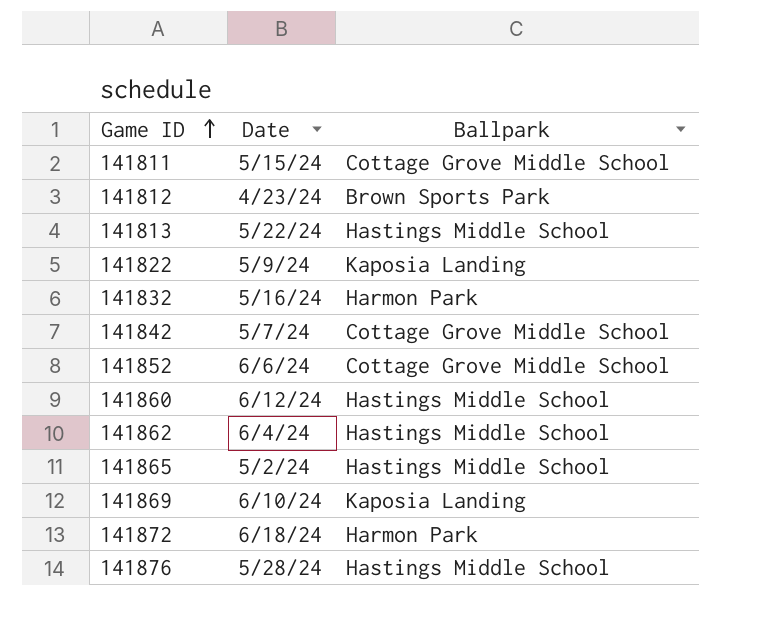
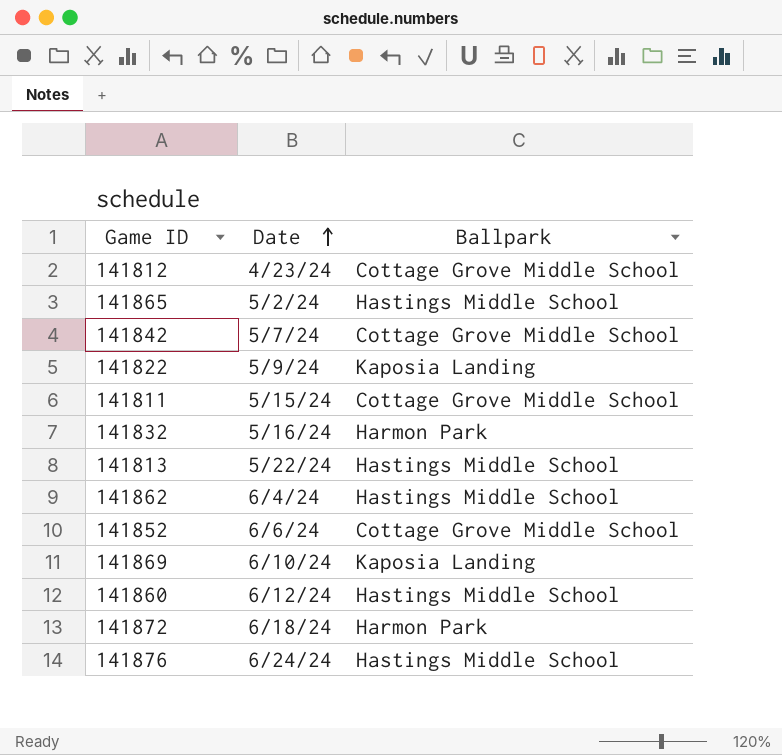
row order: Game ID ascending -> Date ascending
141812 | Ballpark: Brown Sports Park -> Cottage Grove Middle School
141876 | Date: 5/28/24 -> 6/24/24

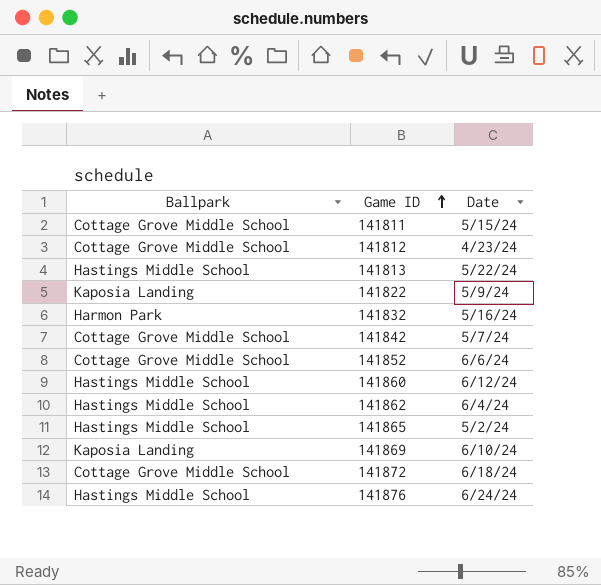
row order: Date ascending -> Game ID ascending
column Ballpark | position: 3 -> 1
141872 | Ballpark: Harmon Park -> Cottage Grove Middle School

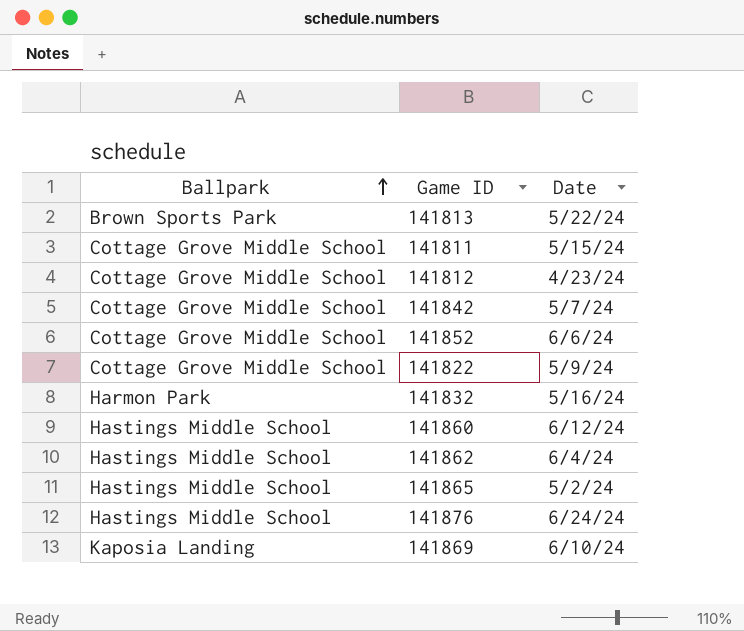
row order: Game ID ascending -> Ballpark ascending
row 141872: Cottage Grove Middle School | 6/18/24 -> none
141813 | Ballpark: Hastings Middle School -> Brown Sports Park
141822 | Ballpark: Kaposia Landing -> Cottage Grove Middle School

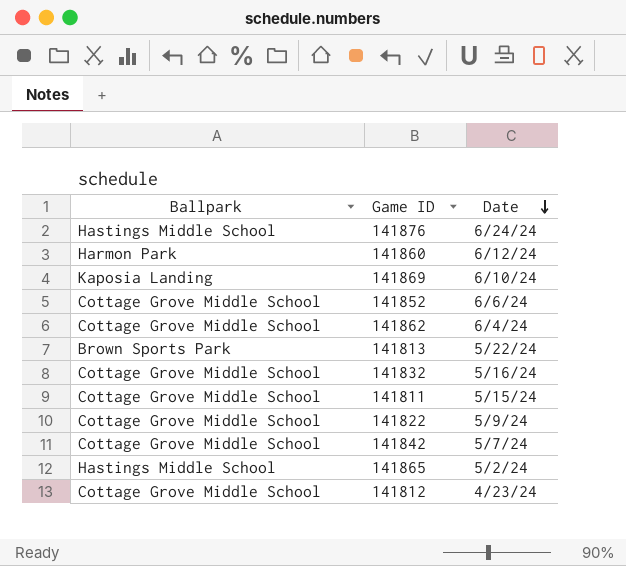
row order: Ballpark ascending -> Date descending
141860 | Ballpark: Hastings Middle School -> Harmon Park
141862 | Ballpark: Hastings Middle School -> Cottage Grove Middle School
141832 | Ballpark: Harmon Park -> Cottage Grove Middle School

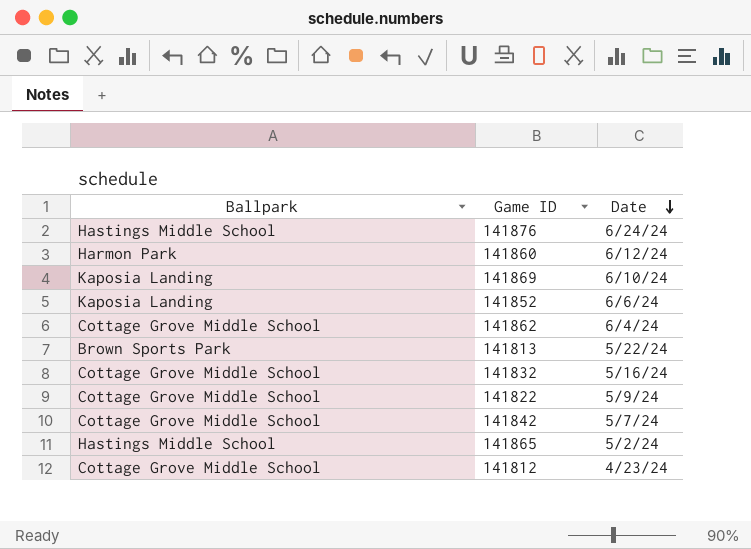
row 141811: Cottage Grove Middle School | 5/15/24 -> none
141852 | Ballpark: Cottage Grove Middle School -> Kaposia Landing

